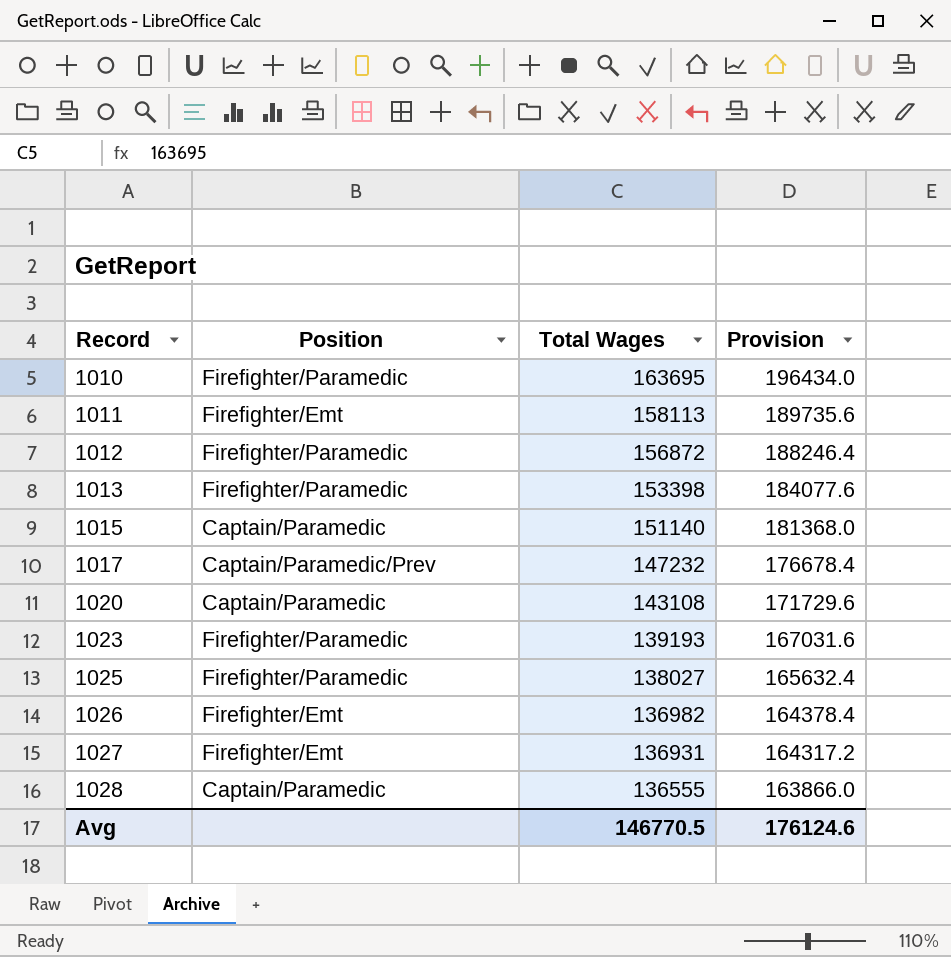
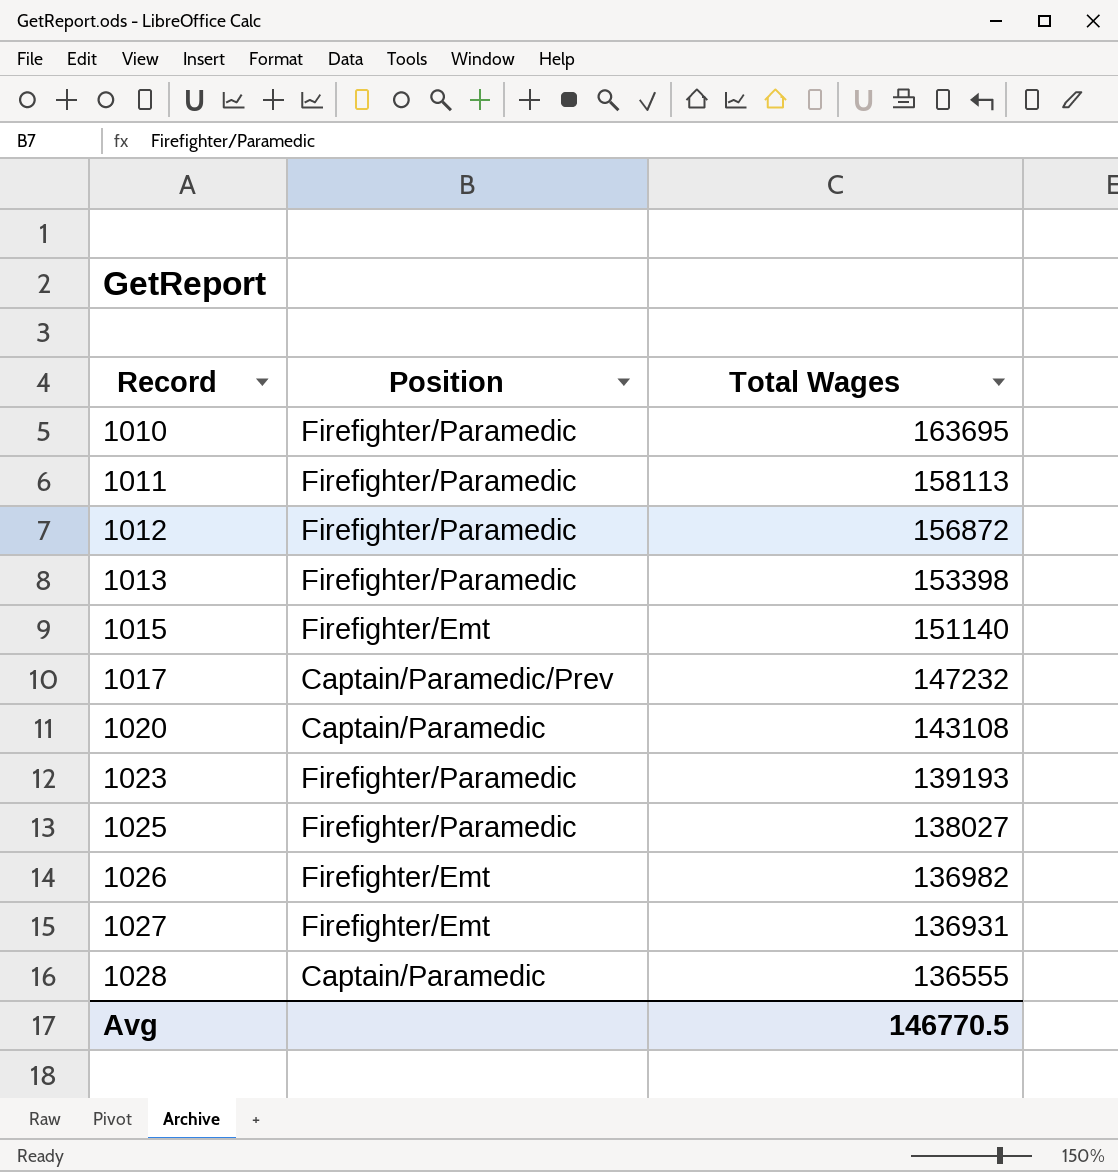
column Provision | formula: [Total Wages] * 1.2 -> none
1011 | Position: Firefighter/Emt -> Firefighter/Paramedic
1015 | Position: Captain/Paramedic -> Firefighter/Emt

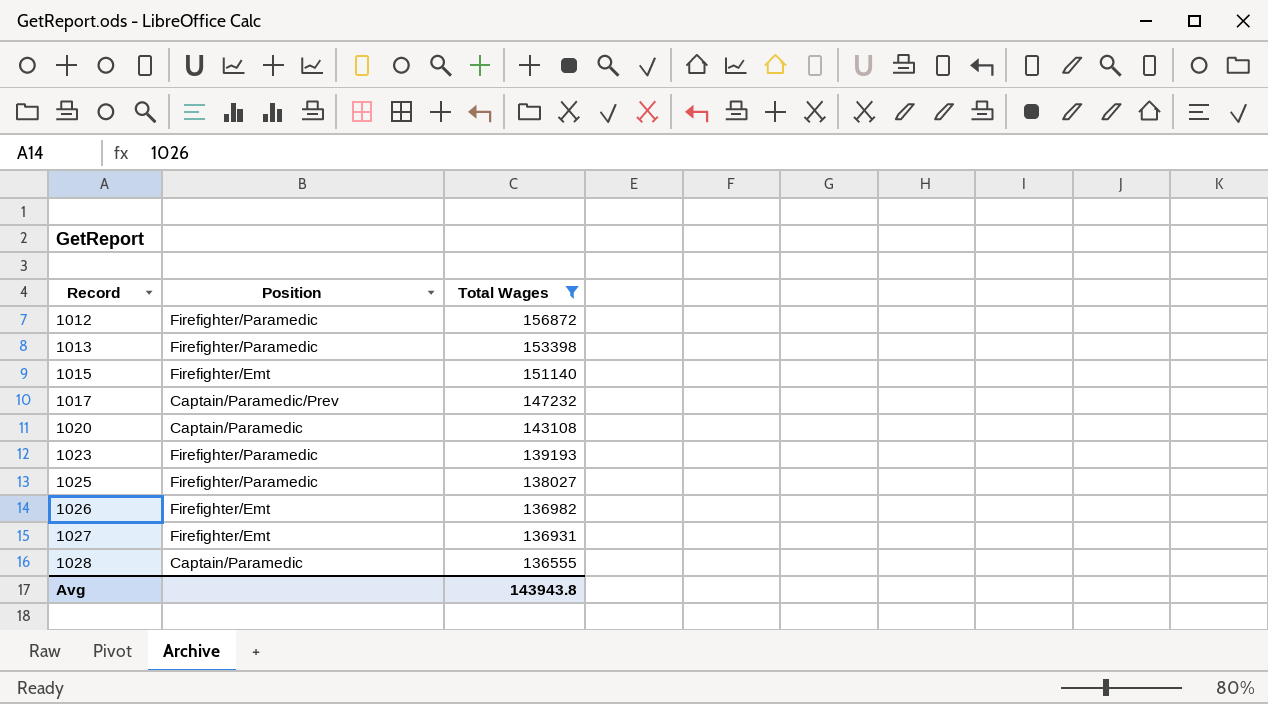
filter: none -> Total Wages <= 156872
Avg | Total Wages: 146770.5 -> 143943.8

